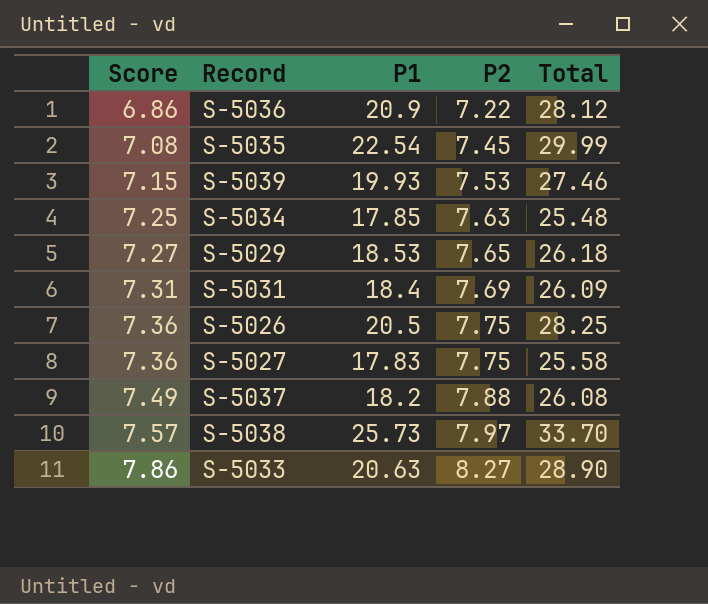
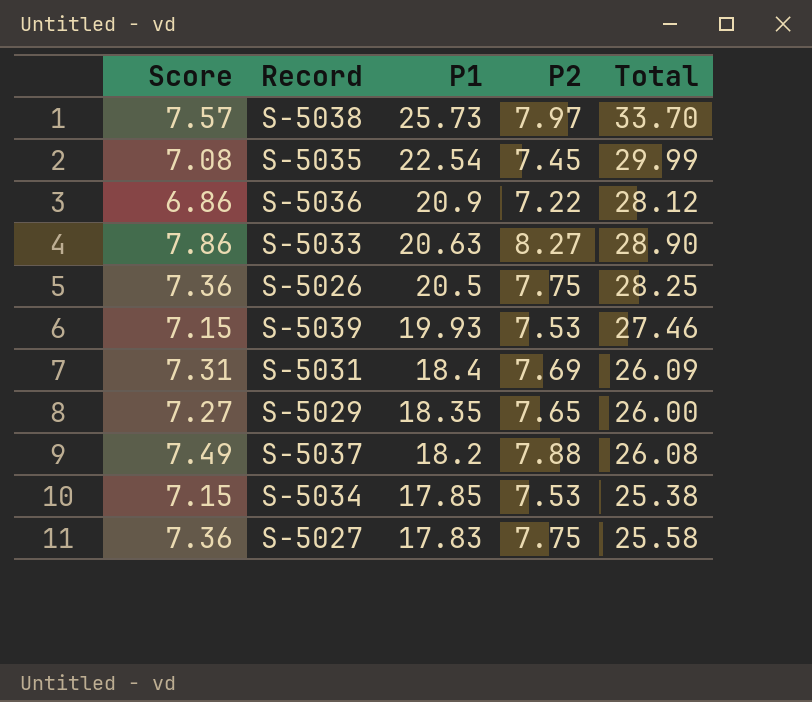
row order: Score ascending -> P1 descending
S-5029 | P1: 18.53 -> 18.35
S-5029 | Total: 26.18 -> 26.00
S-5034 | Score: 7.25 -> 7.15
S-5034 | P2: 7.63 -> 7.53
S-5034 | Total: 25.48 -> 25.38

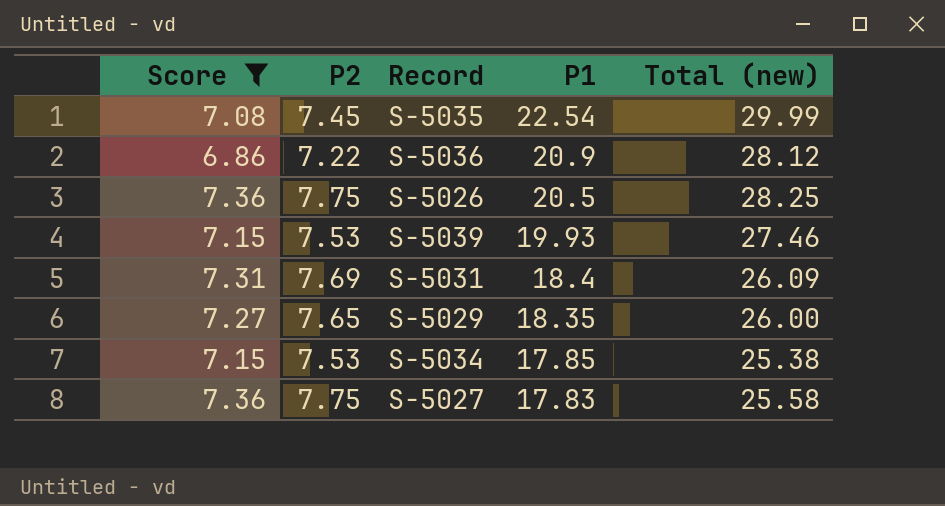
filter: none -> Score <= 7.36
column P2 | position: 4 -> 2
column name: Total -> Total (new)

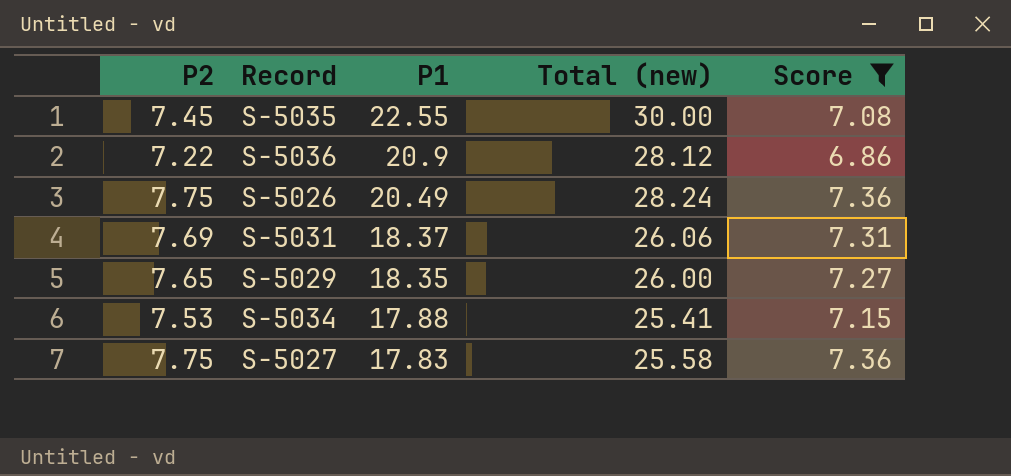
column Score | position: 1 -> 5
row S-5039: 7.15 | 7.53 | 19.93 | 27.46 -> none
S-5035 | P1: 22.54 -> 22.55
S-5035 | Total (new): 29.99 -> 30.00
S-5026 | P1: 20.5 -> 20.49
S-5026 | Total (new): 28.25 -> 28.24
S-5031 | P1: 18.4 -> 18.37
S-5031 | Total (new): 26.09 -> 26.06
S-5034 | P1: 17.85 -> 17.88
S-5034 | Total (new): 25.38 -> 25.41

